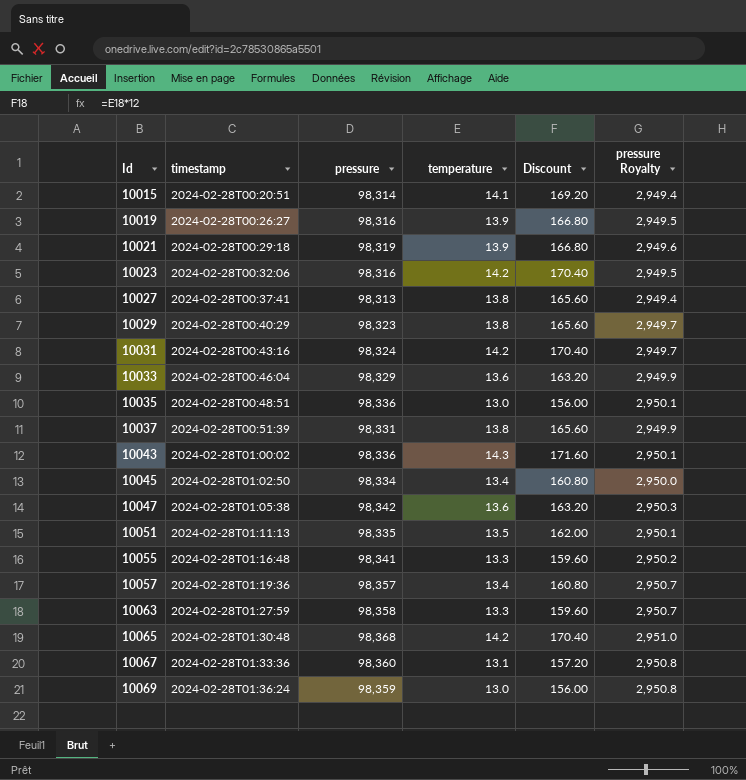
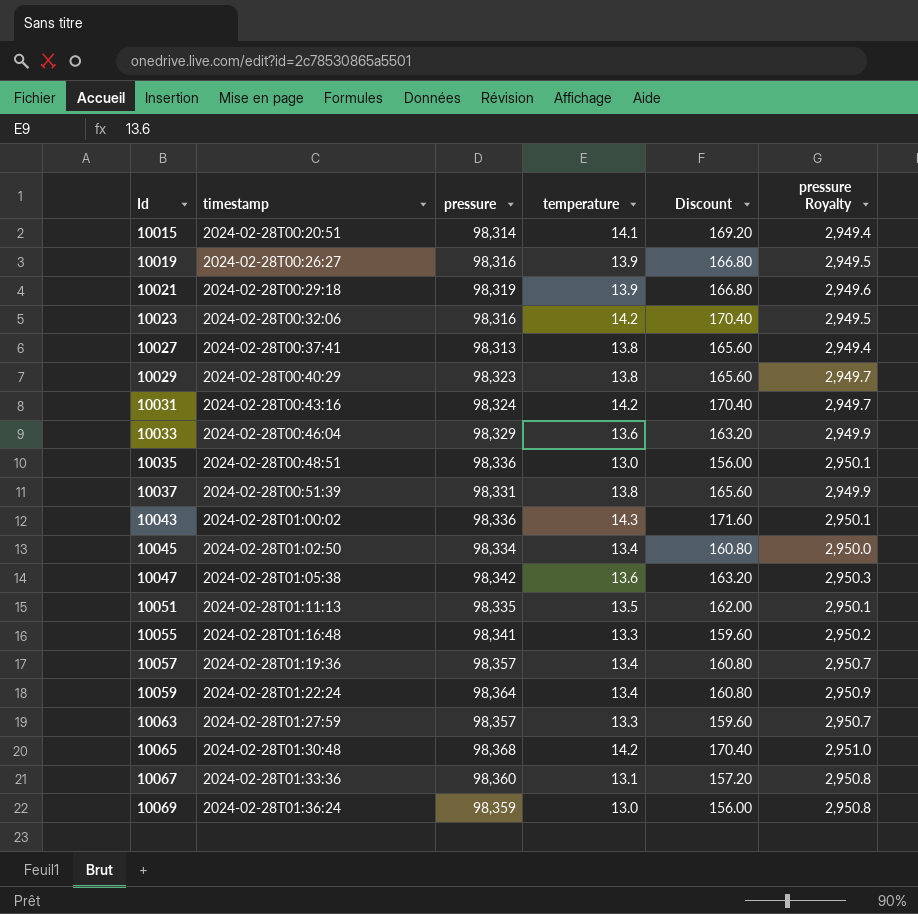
row 10059: none -> 2024-02-28T01:22:24 | 98,364 | 13.4 | 160.80 | 2,950.9
10063 | pressure: 98,358 -> 98,357

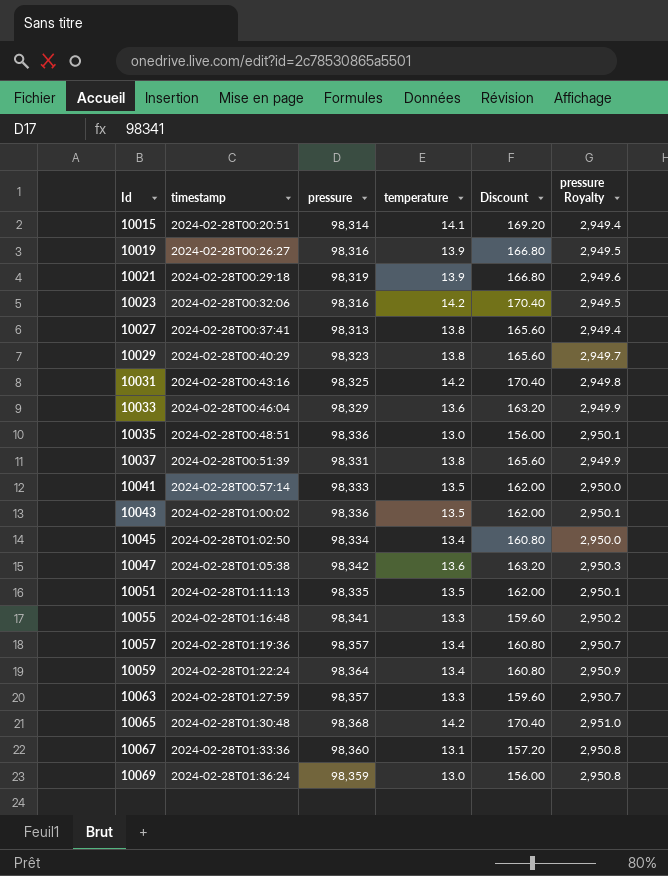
10031 | pressure: 98,324 -> 98,325
10031 | pressure Royalty: 2,949.7 -> 2,949.8
row 10041: none -> 2024-02-28T00:57:14 | 98,333 | 13.5 | 162.00 | 2,950.0
10043 | temperature: 14.3 -> 13.5
10043 | Discount: 171.60 -> 162.00

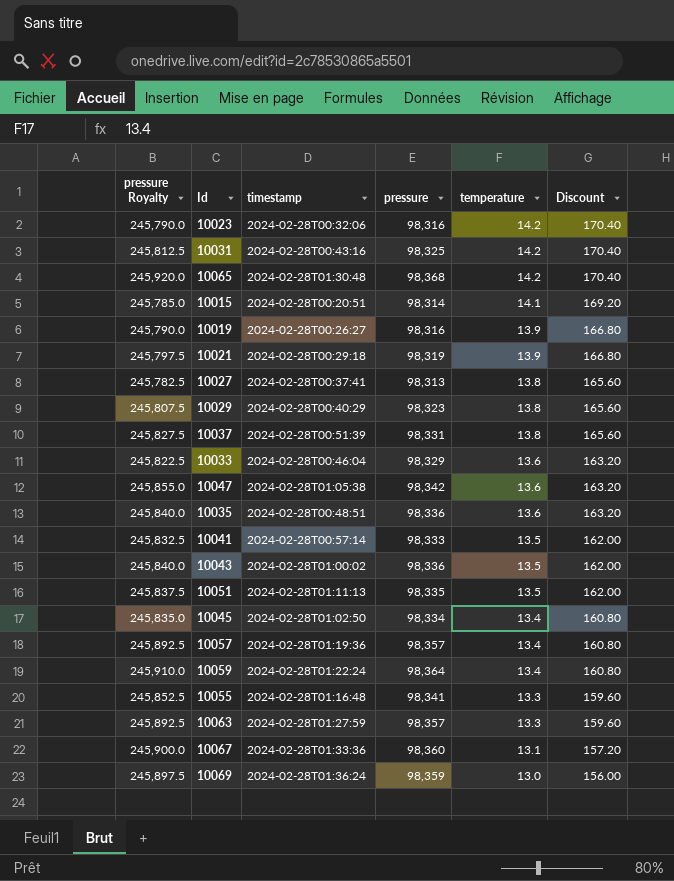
row order: Id ascending -> temperature descending
column pressure Royalty | formula: [pressure] * 0.03 -> [pressure] * 2.5
column pressure Royalty | position: 6 -> 1
10035 | temperature: 13.0 -> 13.6
10035 | Discount: 156.00 -> 163.20

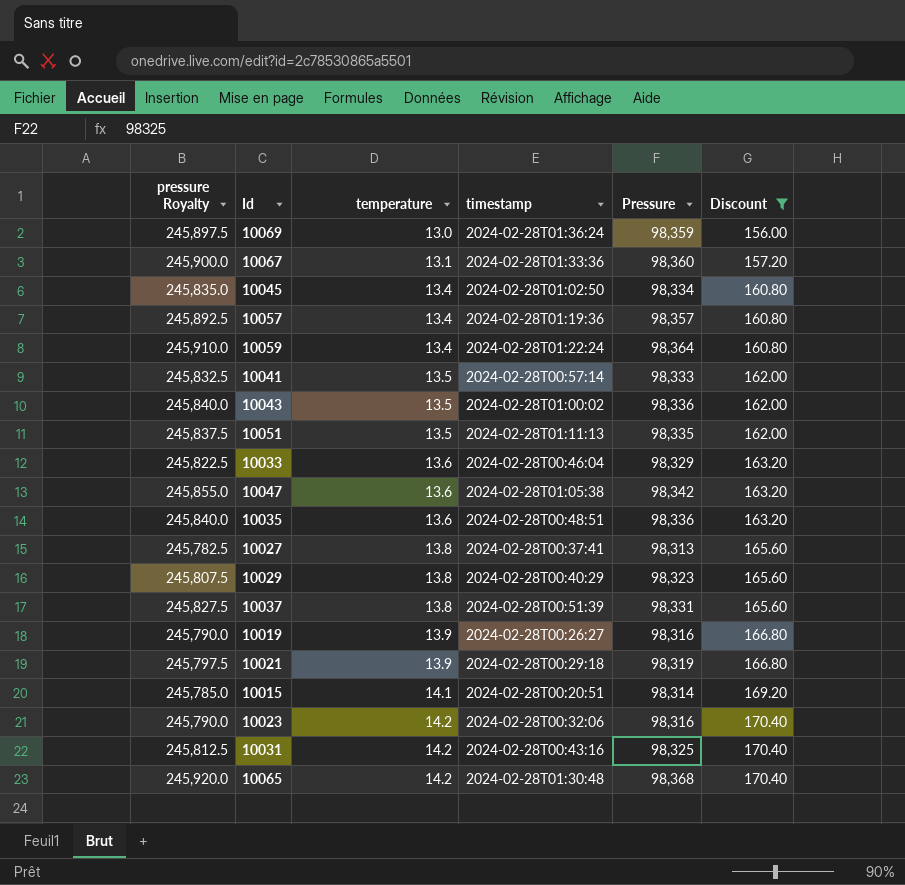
filter: none -> Discount != 159.60
row order: temperature descending -> temperature ascending
column temperature | position: 5 -> 3
column name: pressure -> Pressure

